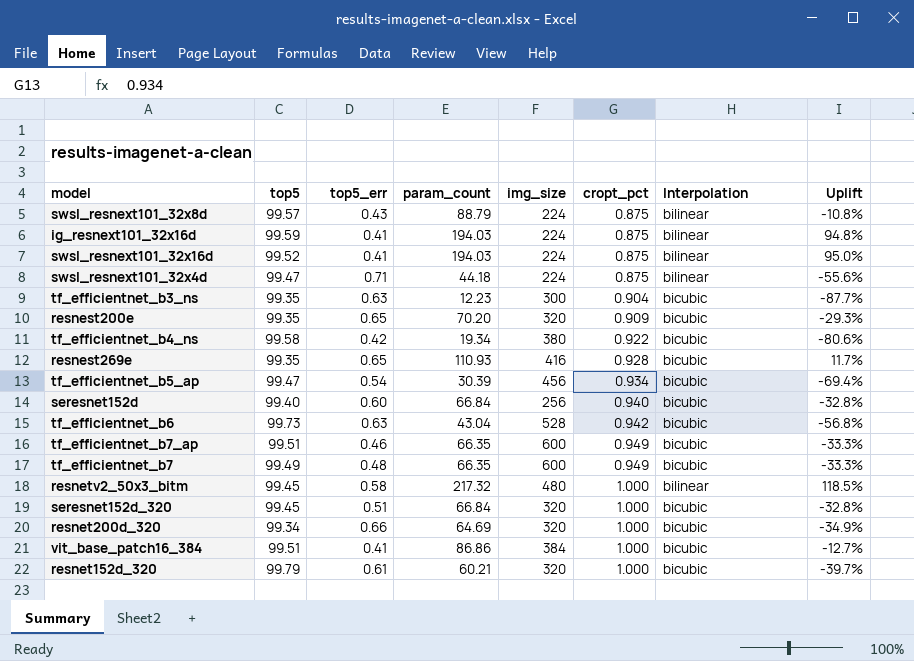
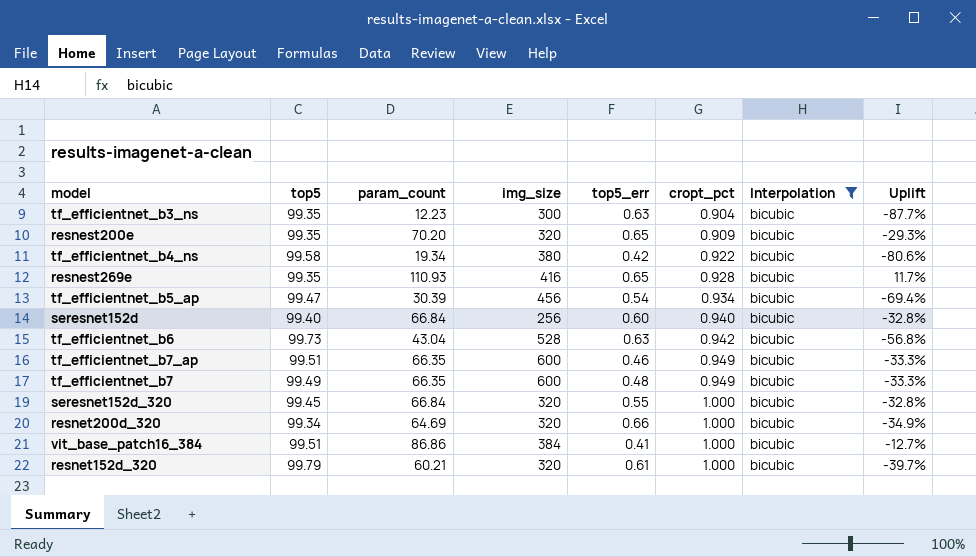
filter: none -> Interpolation = bicubic
column top5_err | position: 3 -> 5
seresnet152d_320 | top5_err: 0.51 -> 0.55

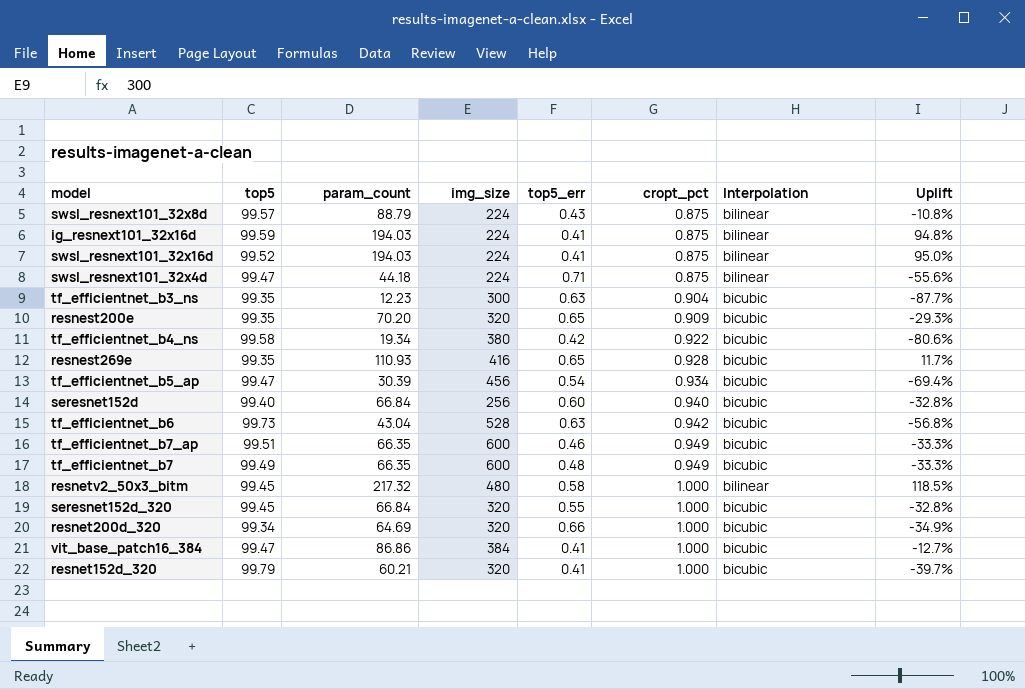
filter: Interpolation = bicubic -> none
vit_base_patch16_384 | top5: 99.51 -> 99.47
resnet152d_320 | top5_err: 0.61 -> 0.41

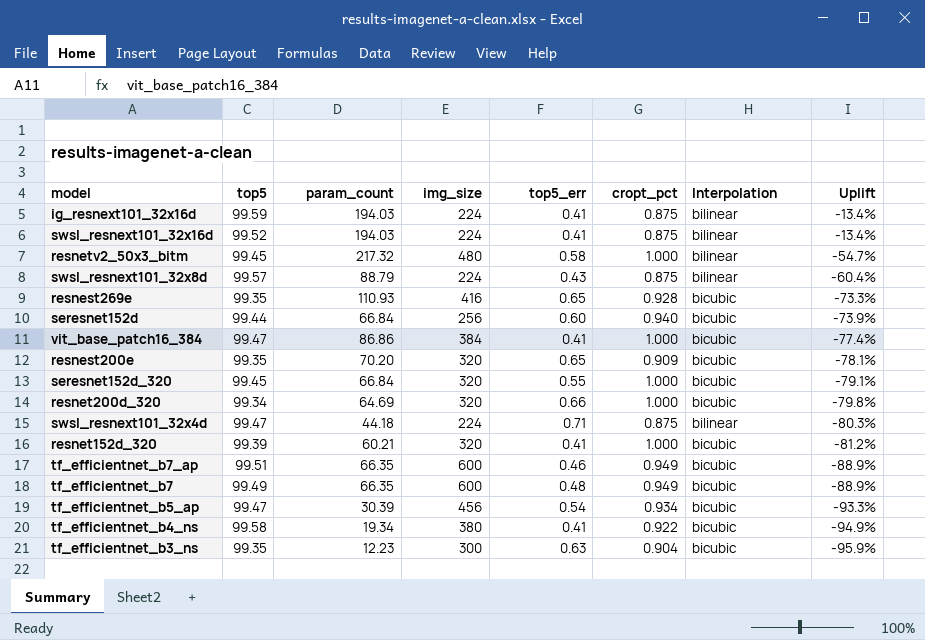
row order: cropt_pct ascending -> Uplift descending
column Uplift | formula: ([param_count] - [top5]) / [top5] -> ([param_count] - [img_size]) / [img_size]
row tf_efficientnet_b6: 99.73 | 43.04 | 528 | 0.63 | 0.942 | bicubic | -56.8% -> none
seresnet152d | top5: 99.40 -> 99.44
resnet152d_320 | top5: 99.79 -> 99.39
tf_efficientnet_b4_ns | top5_err: 0.42 -> 0.41

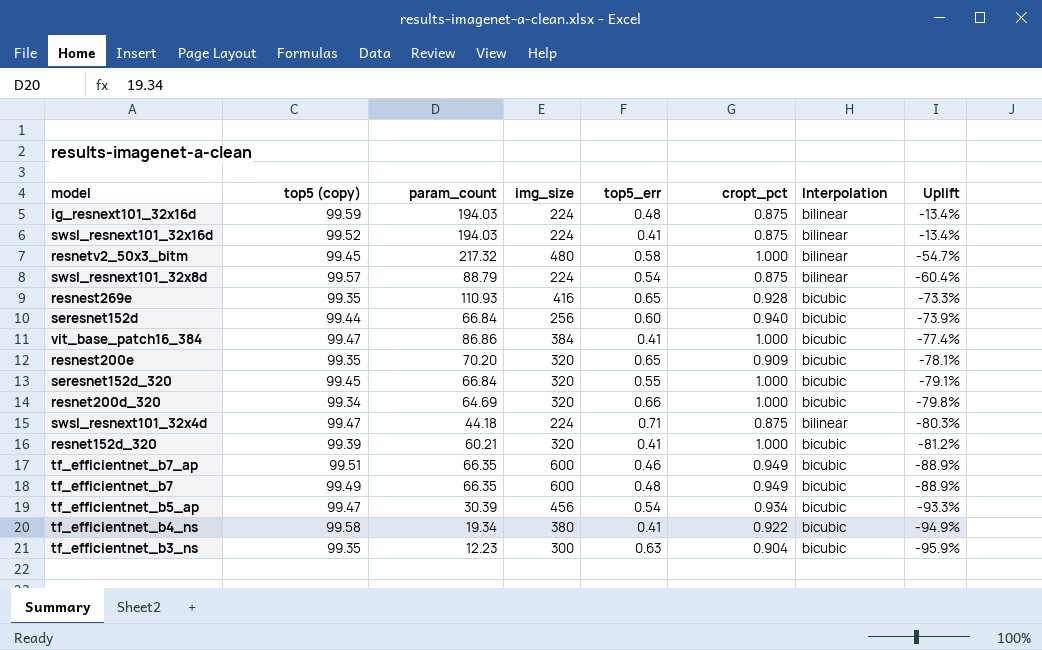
column name: top5 -> top5 (copy)
ig_resnext101_32x16d | top5_err: 0.41 -> 0.48
swsl_resnext101_32x8d | top5_err: 0.43 -> 0.54

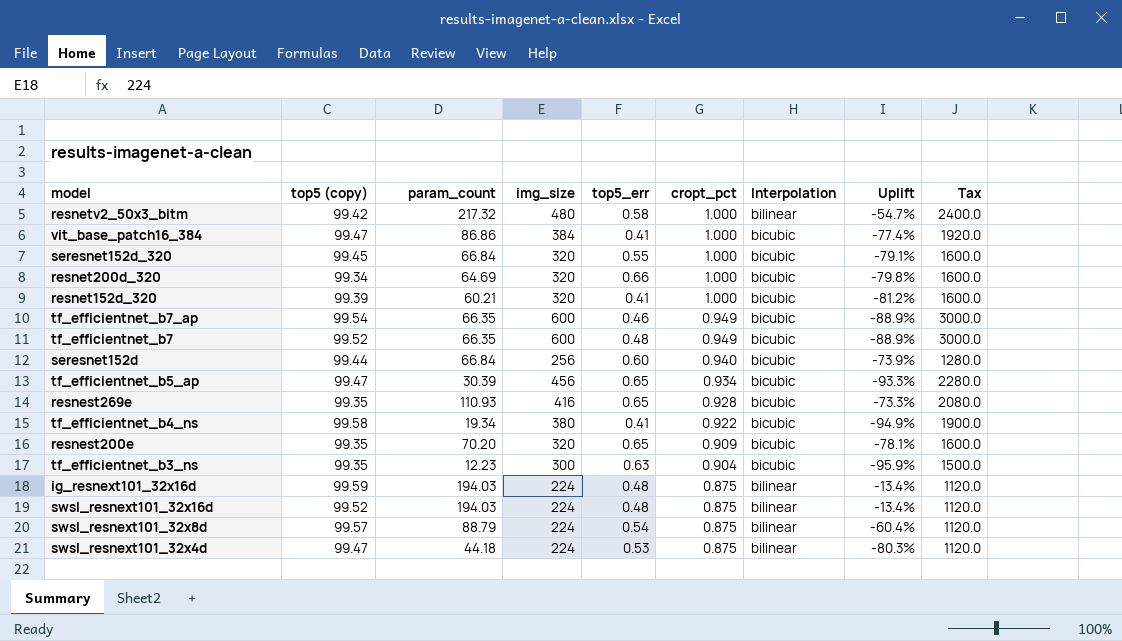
row order: Uplift descending -> cropt_pct descending
column Tax | formula: none -> [img_size] * 5
resnetv2_50x3_bitm | top5 (copy): 99.45 -> 99.42
tf_efficientnet_b7_ap | top5 (copy): 99.51 -> 99.54
tf_efficientnet_b7 | top5 (copy): 99.49 -> 99.52
tf_efficientnet_b5_ap | top5_err: 0.54 -> 0.65
swsl_resnext101_32x16d | top5_err: 0.41 -> 0.48
swsl_resnext101_32x4d | top5_err: 0.71 -> 0.53

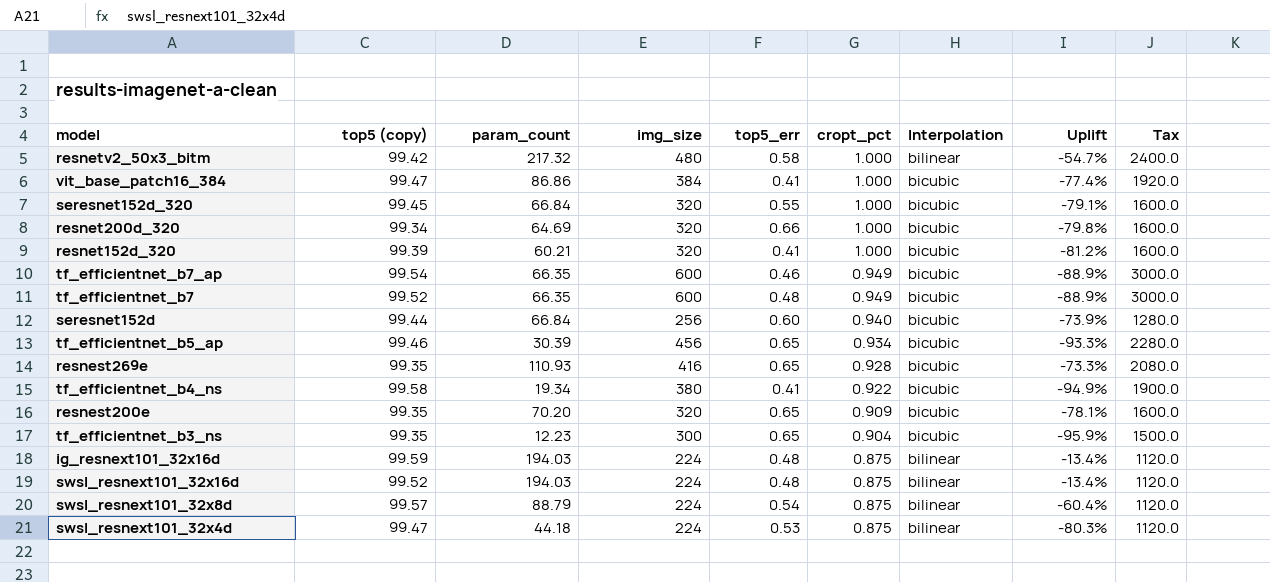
tf_efficientnet_b5_ap | top5 (copy): 99.47 -> 99.46
tf_efficientnet_b3_ns | top5_err: 0.63 -> 0.65

